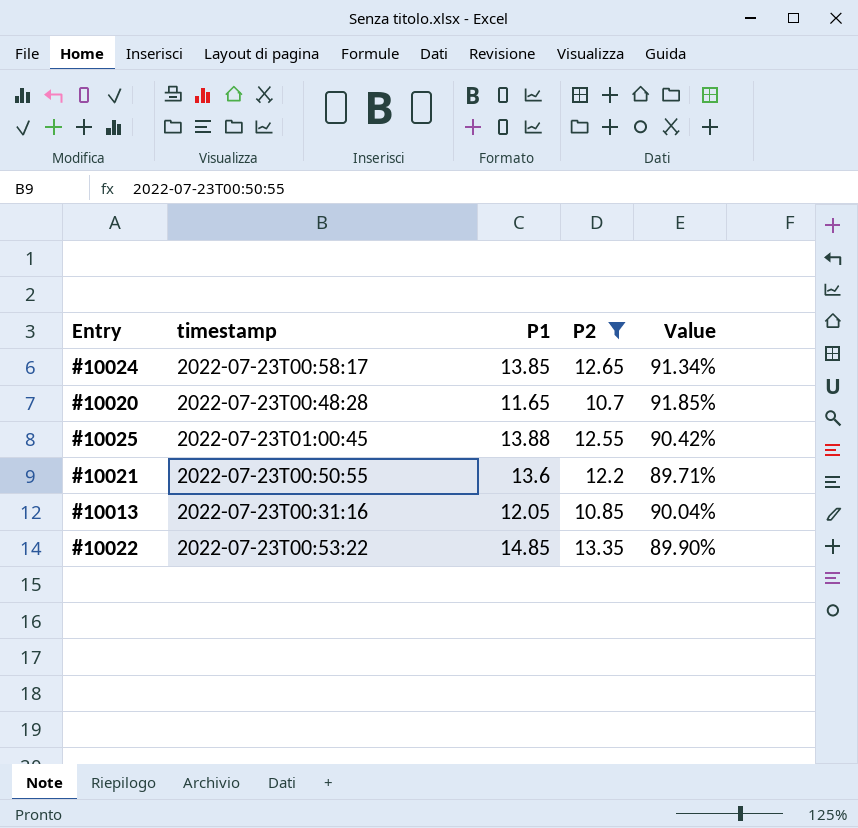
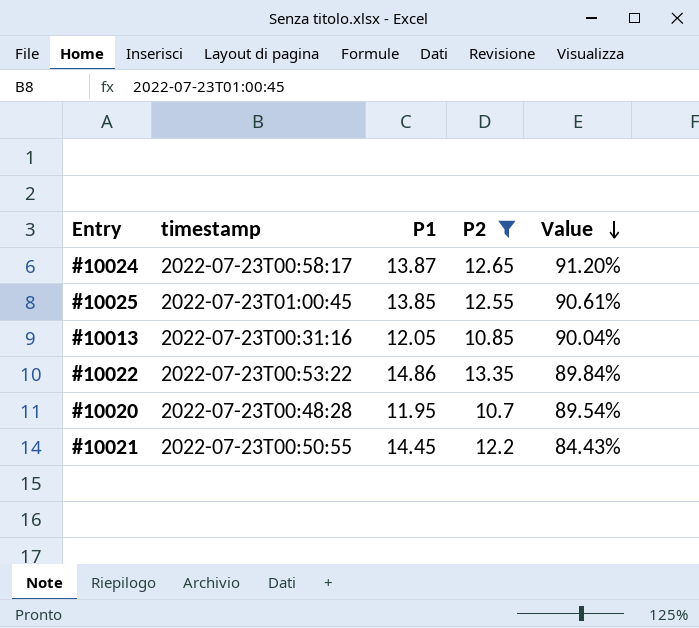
row order: none -> Value descending
#10024 | P1: 13.85 -> 13.87
#10024 | Value: 91.34% -> 91.20%
#10025 | P1: 13.88 -> 13.85
#10025 | Value: 90.42% -> 90.61%
#10022 | P1: 14.85 -> 14.86
#10022 | Value: 89.90% -> 89.84%
#10020 | P1: 11.65 -> 11.95
#10020 | Value: 91.85% -> 89.54%
#10021 | P1: 13.6 -> 14.45
#10021 | Value: 89.71% -> 84.43%

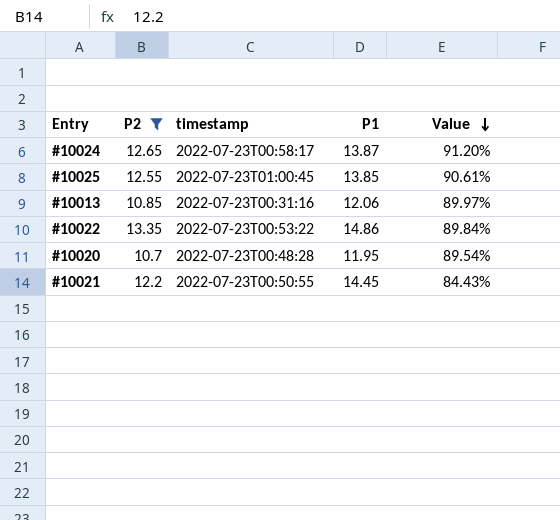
column P2 | position: 4 -> 2
#10013 | P1: 12.05 -> 12.06
#10013 | Value: 90.04% -> 89.97%

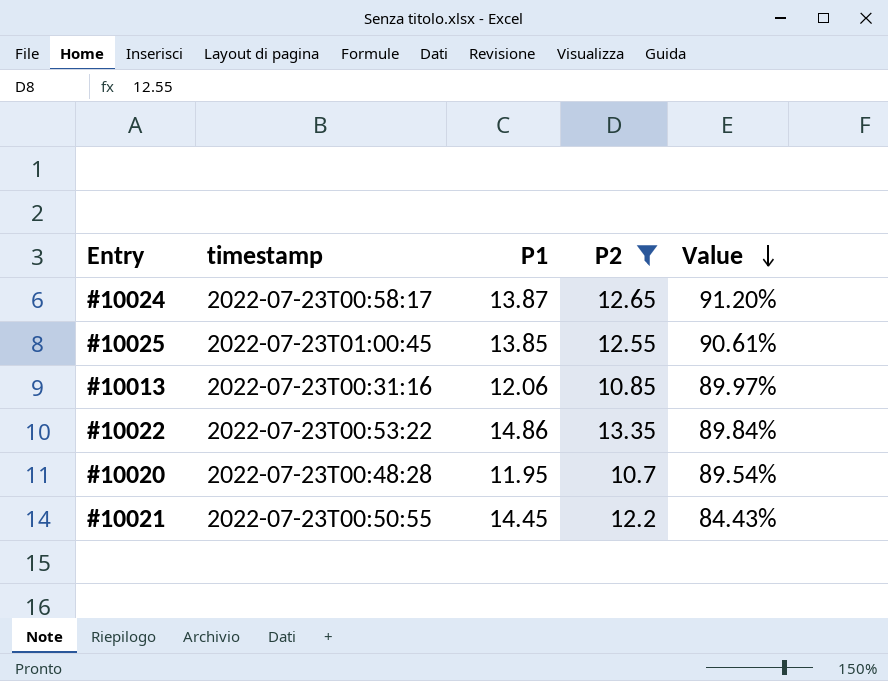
column P2 | position: 2 -> 4

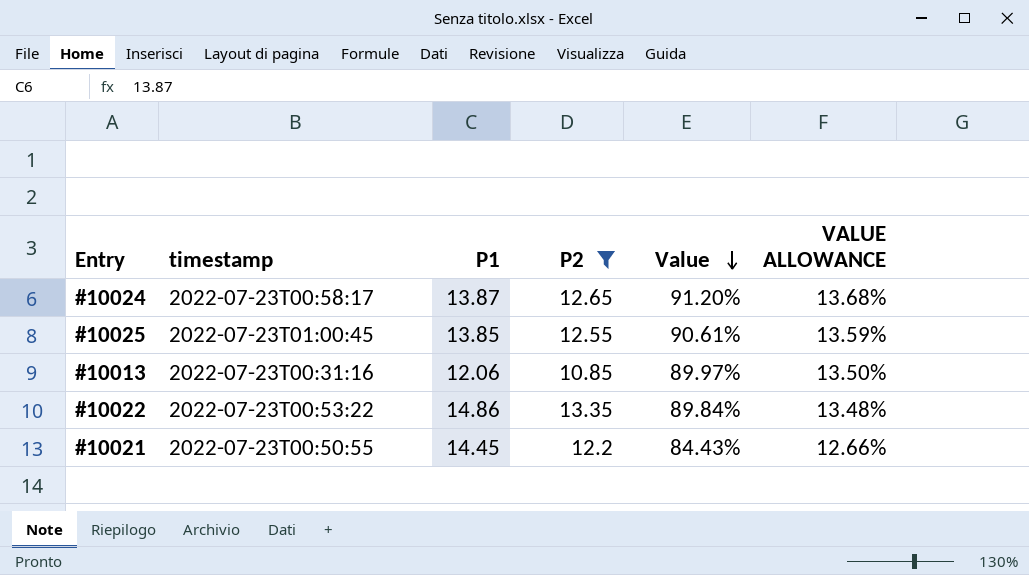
column VALUE ALLOWANCE | formula: none -> [Value] * 0.15
row #10020: 2022-07-23T00:48:28 | 11.95 | 10.7 | 89.54% -> none

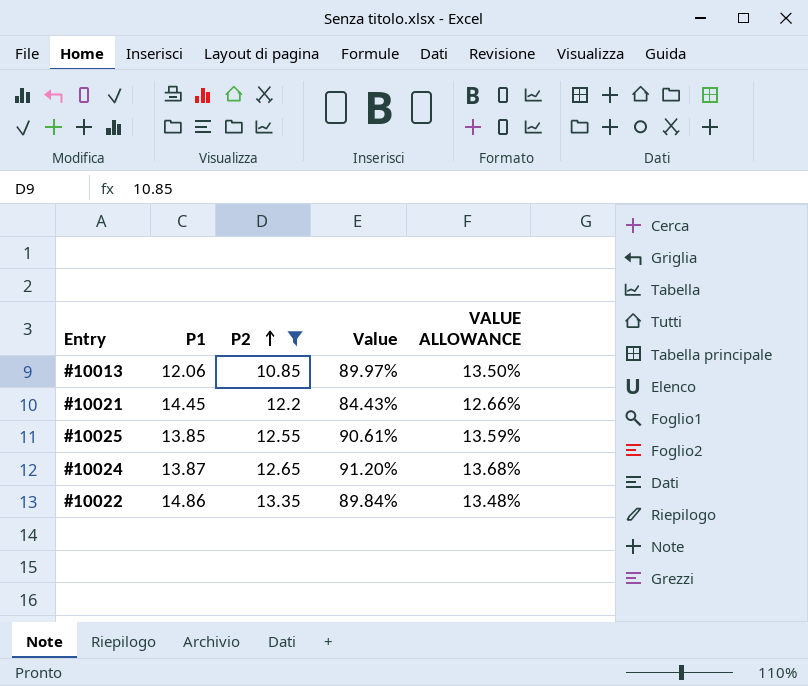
row order: Value descending -> P2 ascending
column timestamp | position: 2 -> none

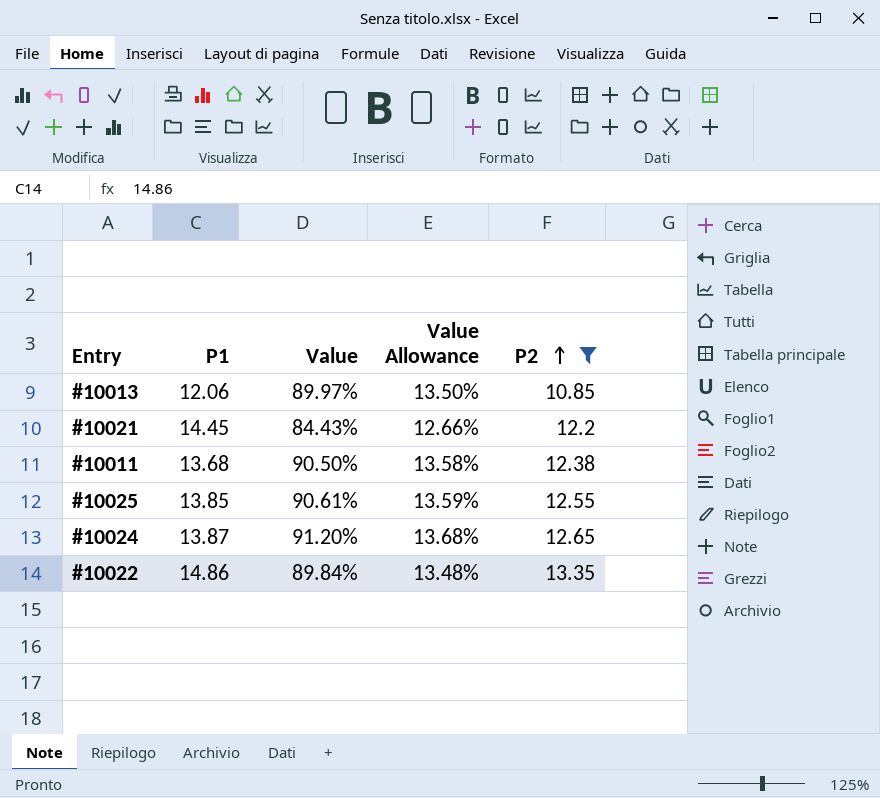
column name: VALUE ALLOWANCE -> Value Allowance
column P2 | position: 3 -> 5
row #10011: none -> 13.68 | 90.50% | 13.58% | 12.38

